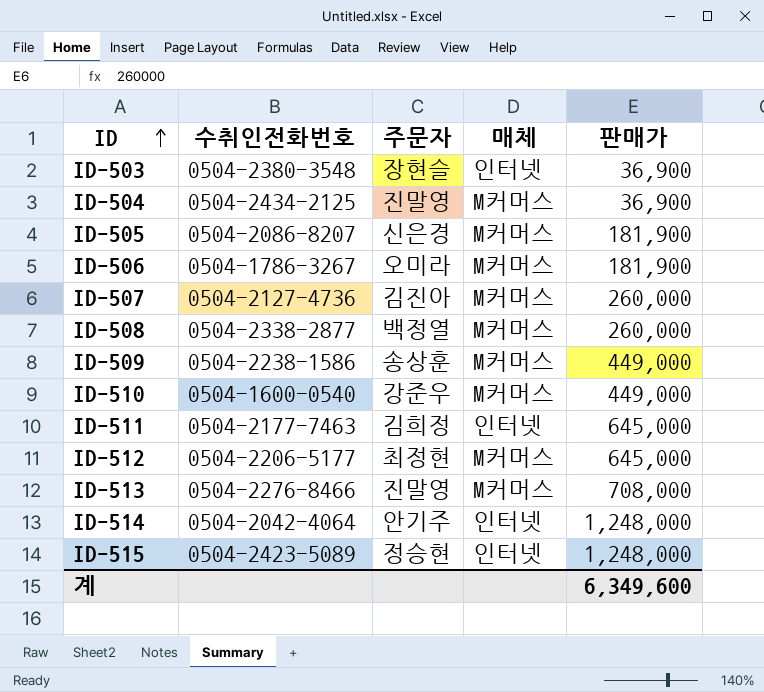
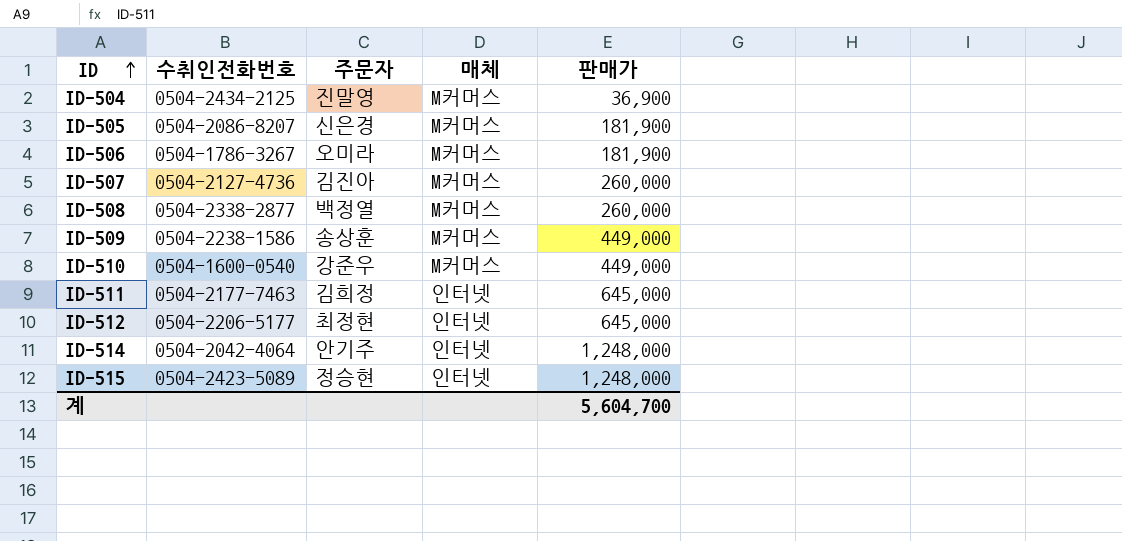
row ID-503: 0504-2380-3548 | 장현슬 | 인터넷 | 36,900 -> none
row ID-513: 0504-2276-8466 | 진말영 | M커머스 | 708,000 -> none
ID-512 | 매체: M커머스 -> 인터넷
계 | 판매가: 6,349,600 -> 5,604,700

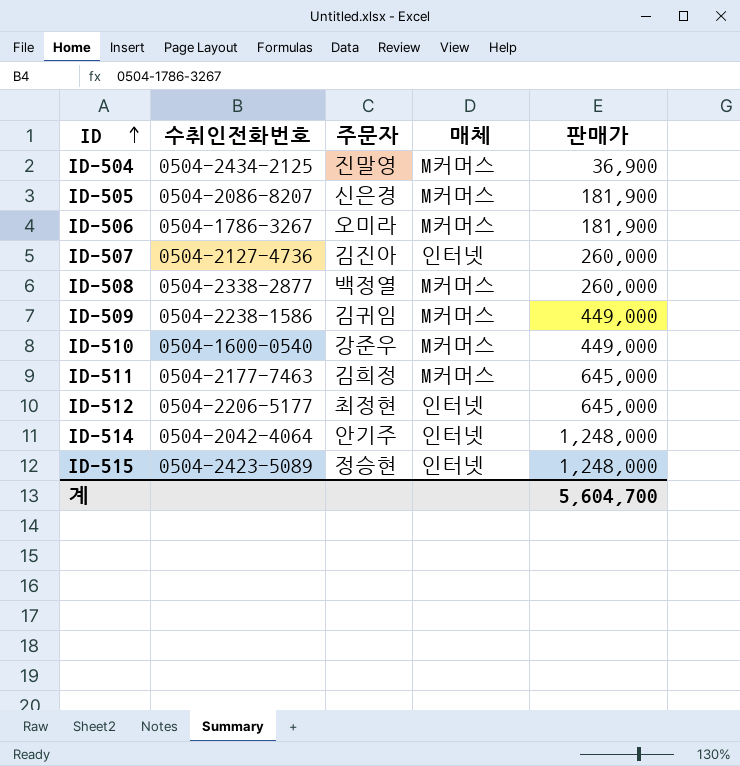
ID-507 | 매체: M커머스 -> 인터넷
ID-509 | 주문자: 송상훈 -> 김귀임
ID-511 | 매체: 인터넷 -> M커머스

